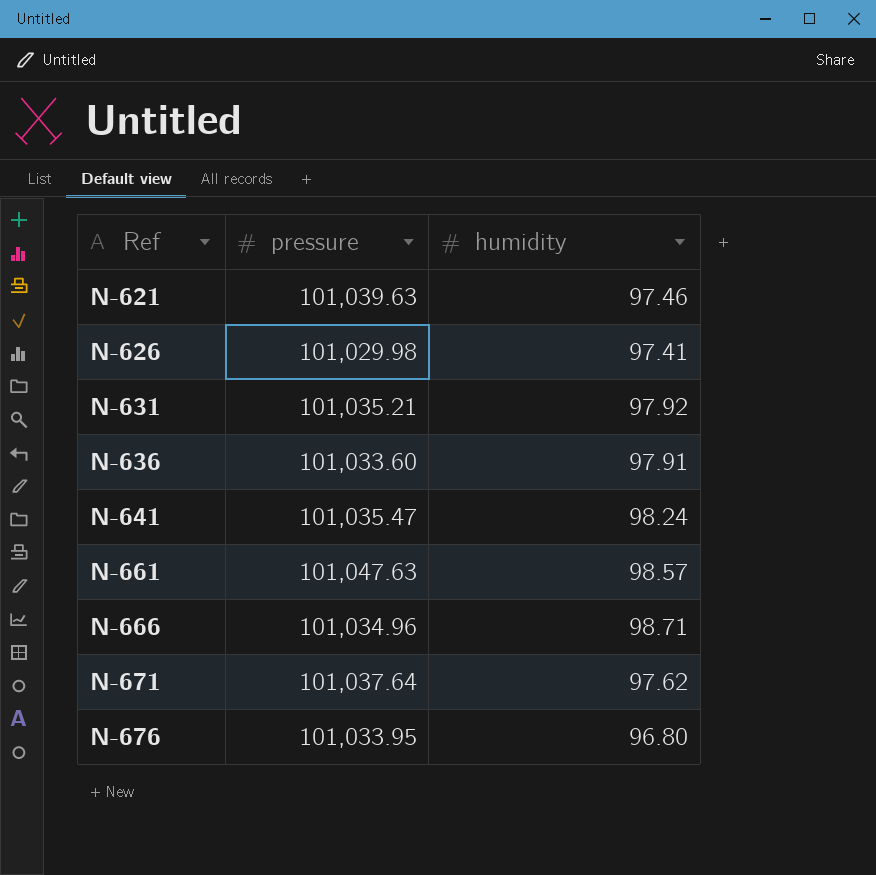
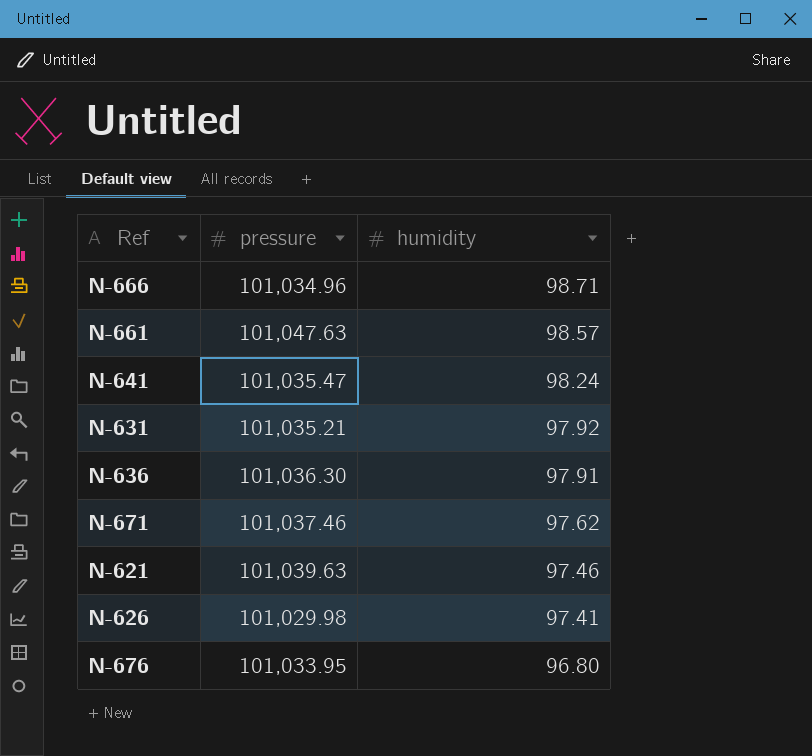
row order: Ref ascending -> humidity descending
N-636 | pressure: 101,033.60 -> 101,036.30
N-671 | pressure: 101,037.64 -> 101,037.46

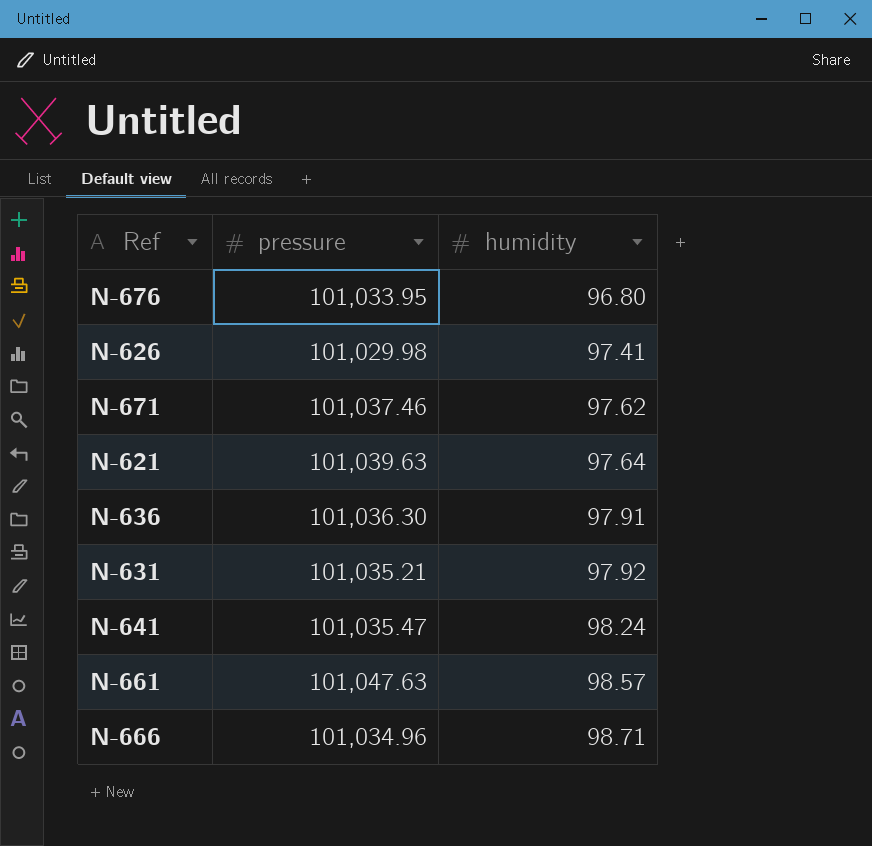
row order: humidity descending -> humidity ascending
N-621 | humidity: 97.46 -> 97.64

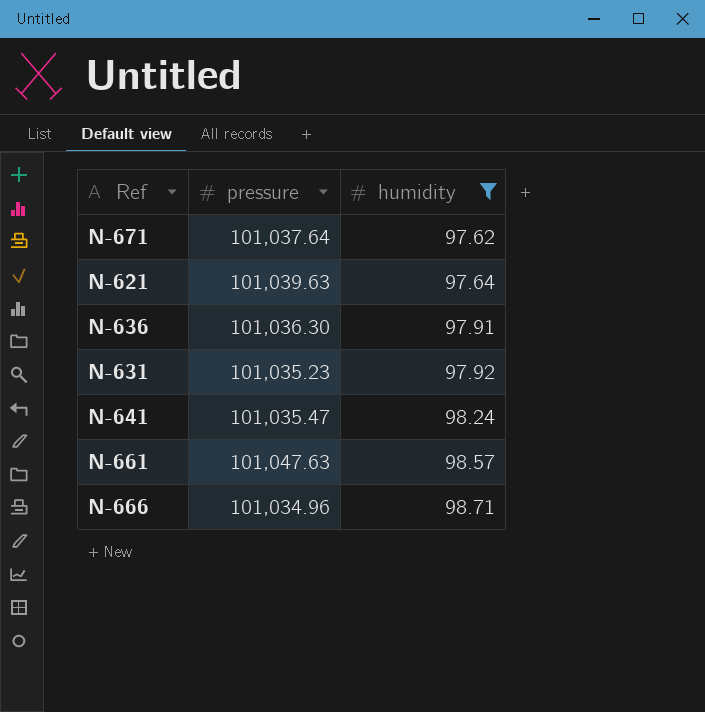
filter: none -> humidity >= 97.62
N-671 | pressure: 101,037.46 -> 101,037.64
N-631 | pressure: 101,035.21 -> 101,035.23

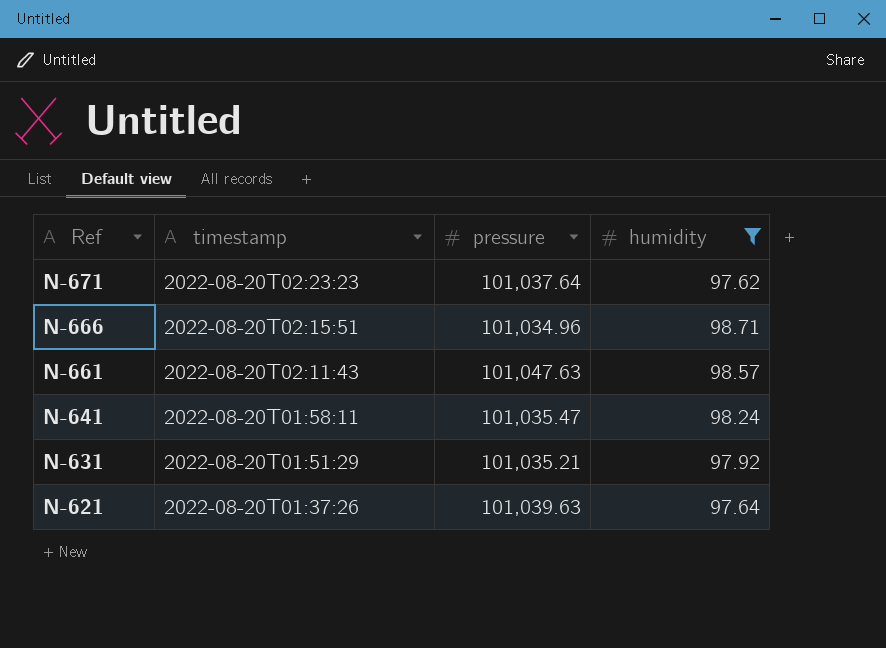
row order: humidity ascending -> Ref descending
column timestamp | position: none -> 2
row N-636: 101,036.30 | 97.91 -> none
N-631 | pressure: 101,035.23 -> 101,035.21

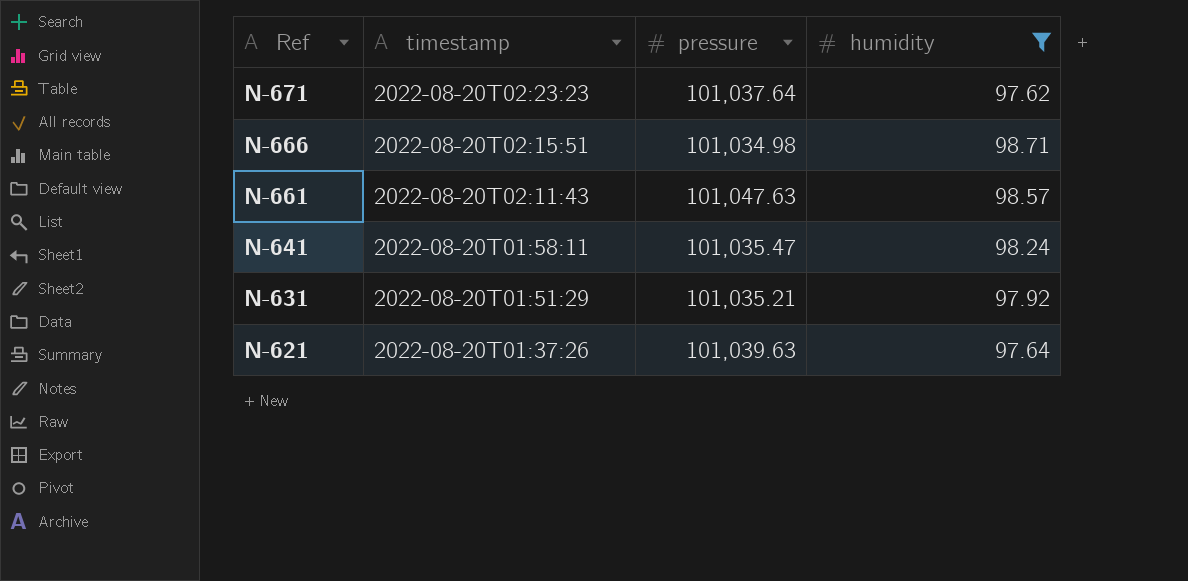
N-666 | pressure: 101,034.96 -> 101,034.98

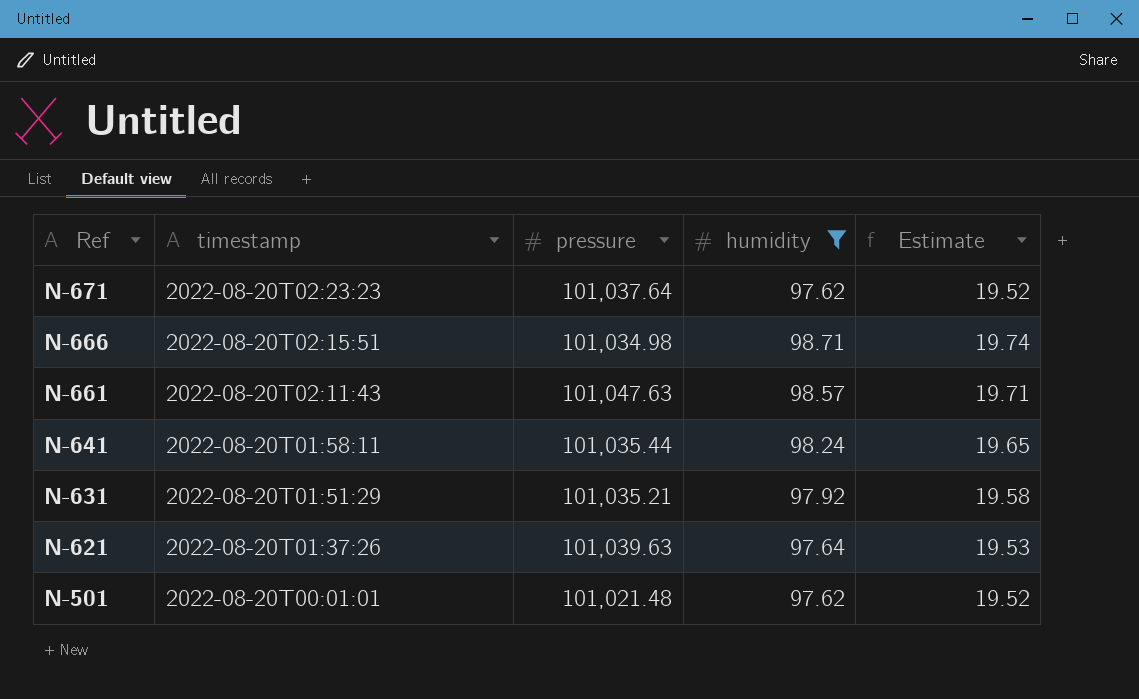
column Estimate | formula: none -> [humidity] * 0.2
N-641 | pressure: 101,035.47 -> 101,035.44
row N-501: none -> 2022-08-20T00:01:01 | 101,021.48 | 97.62 | 19.52

